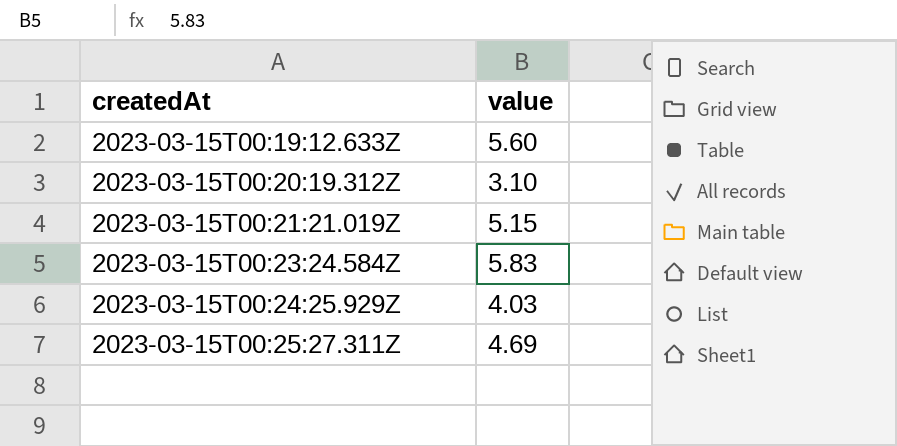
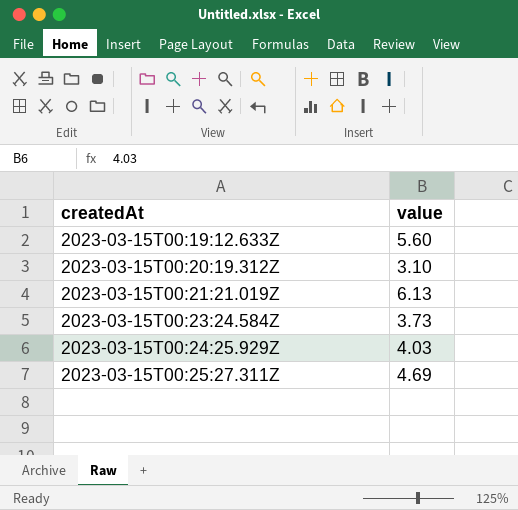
2023-03-15T00:21:21.019Z | value: 5.15 -> 6.13
2023-03-15T00:23:24.584Z | value: 5.83 -> 3.73

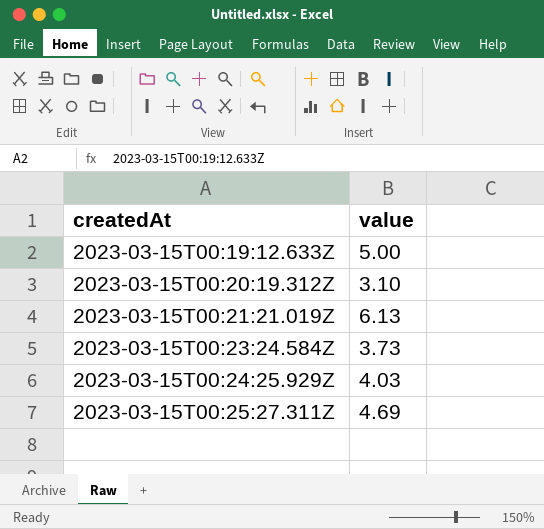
2023-03-15T00:19:12.633Z | value: 5.60 -> 5.00

